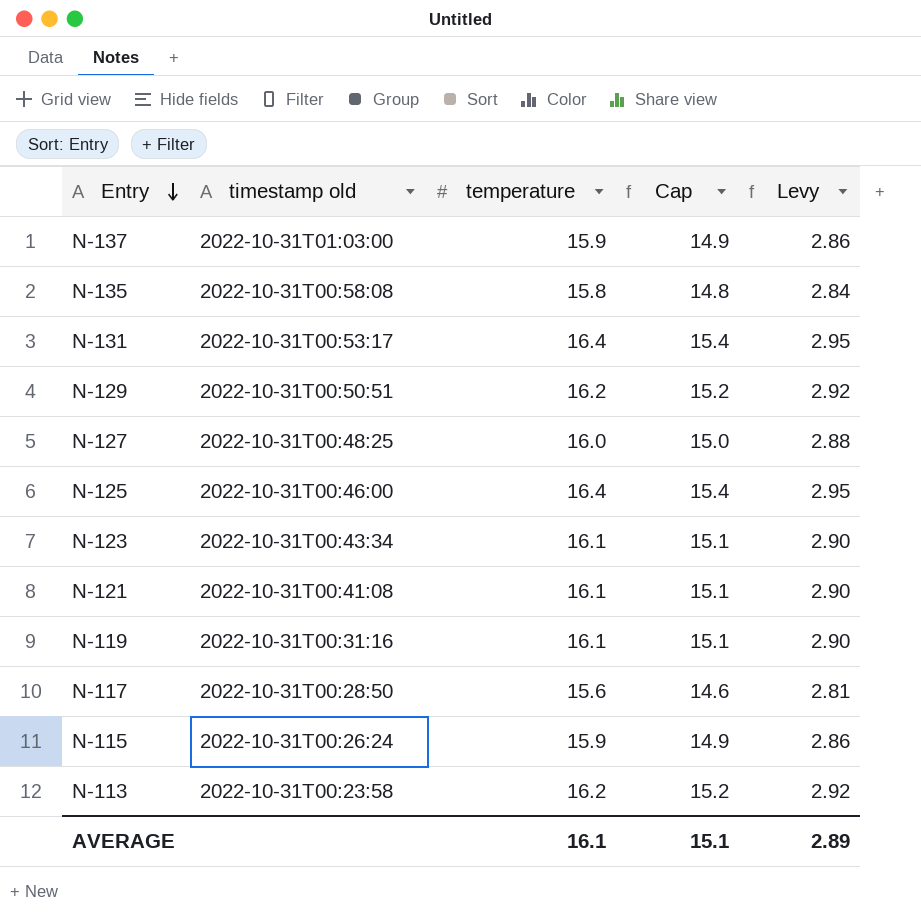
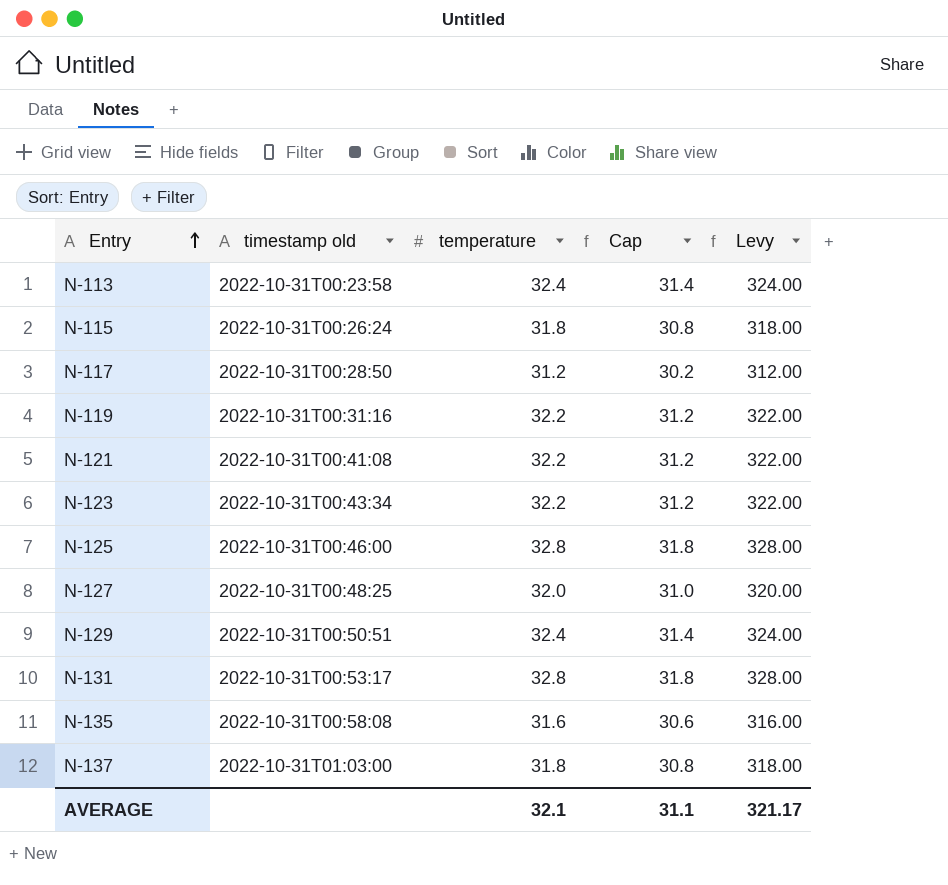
row order: Entry descending -> Entry ascending
column Levy | formula: [temperature] * 0.18 -> [temperature] * 10
N-113 | temperature: 16.2 -> 32.4
N-113 | Cap: 15.2 -> 31.4
N-115 | temperature: 15.9 -> 31.8
N-115 | Cap: 14.9 -> 30.8
N-117 | temperature: 15.6 -> 31.2
N-117 | Cap: 14.6 -> 30.2
N-119 | temperature: 16.1 -> 32.2
N-119 | Cap: 15.1 -> 31.2
N-121 | temperature: 16.1 -> 32.2
N-121 | Cap: 15.1 -> 31.2
N-123 | temperature: 16.1 -> 32.2
N-123 | Cap: 15.1 -> 31.2
N-125 | temperature: 16.4 -> 32.8
N-125 | Cap: 15.4 -> 31.8
N-127 | temperature: 16.0 -> 32.0
N-127 | Cap: 15.0 -> 31.0
N-129 | temperature: 16.2 -> 32.4
N-129 | Cap: 15.2 -> 31.4
N-131 | temperature: 16.4 -> 32.8
N-131 | Cap: 15.4 -> 31.8
N-135 | temperature: 15.8 -> 31.6
N-135 | Cap: 14.8 -> 30.6
N-137 | temperature: 15.9 -> 31.8
N-137 | Cap: 14.9 -> 30.8
AVERAGE | temperature: 16.1 -> 32.1
AVERAGE | Cap: 15.1 -> 31.1
AVERAGE | Levy: 2.89 -> 321.17

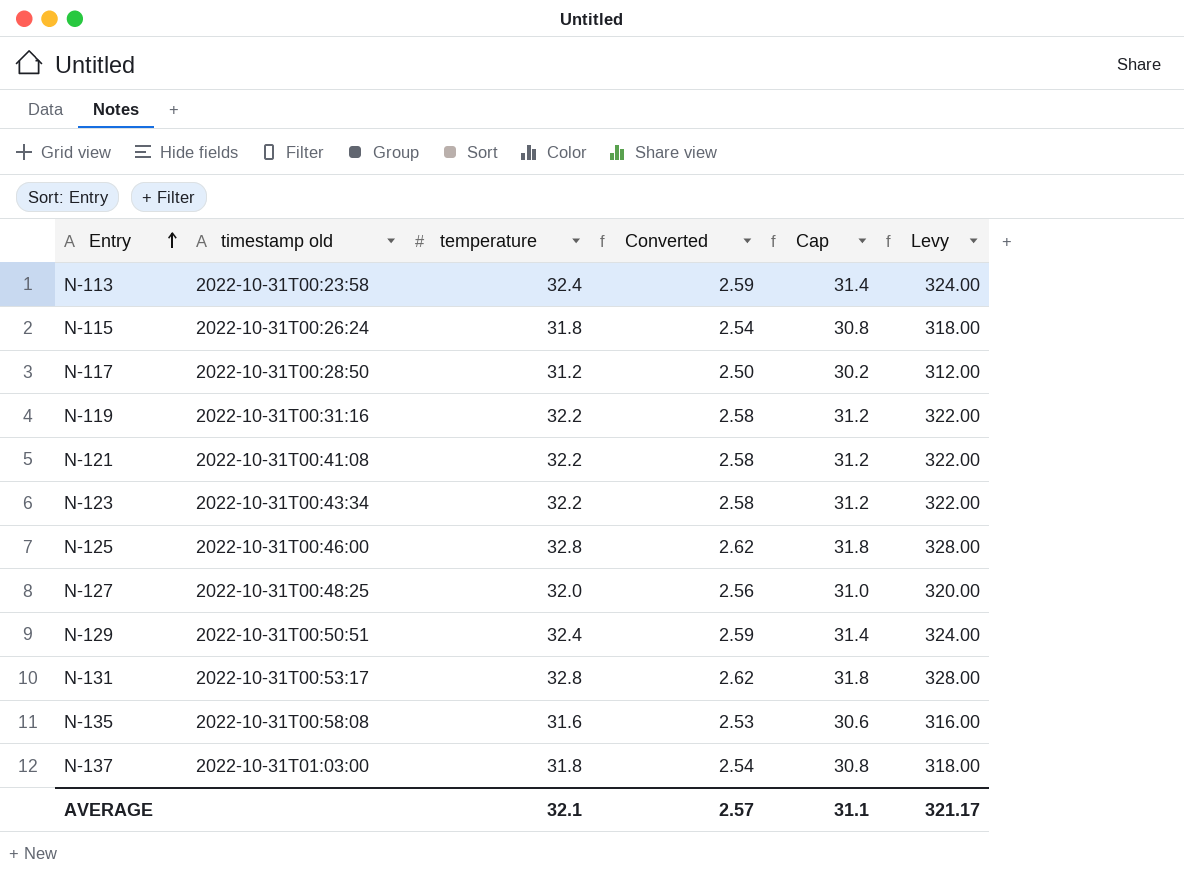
column Converted | formula: none -> [temperature] * 0.08

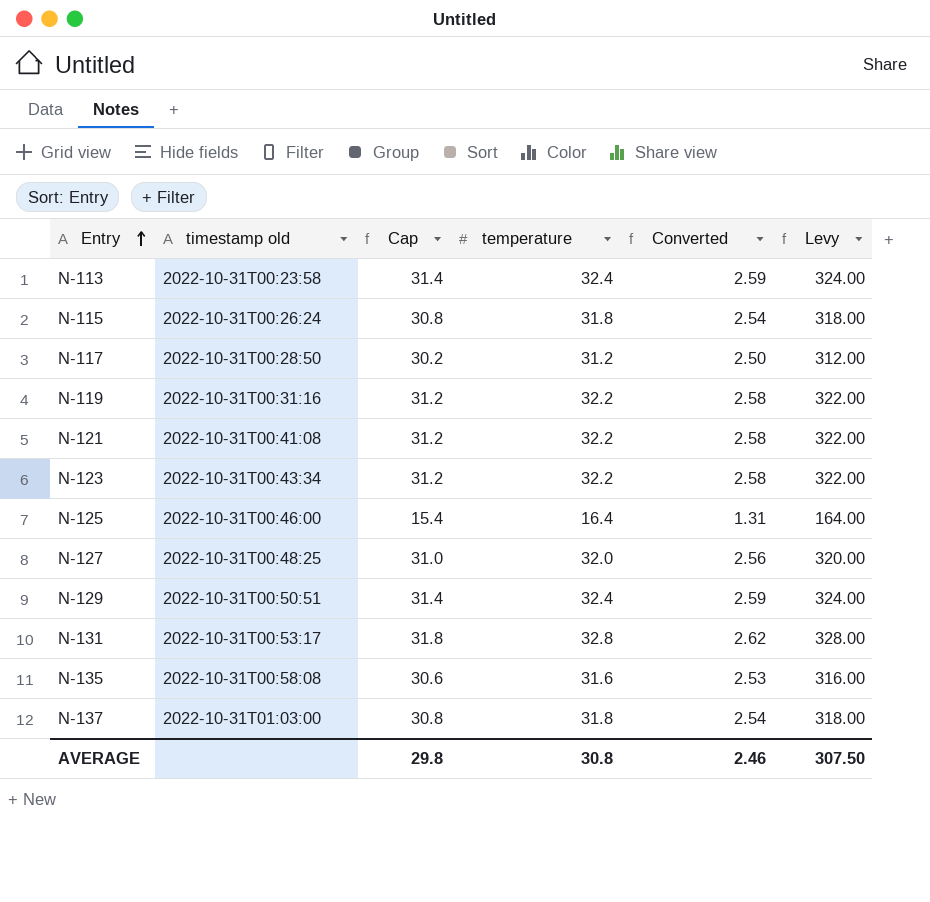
column Cap | position: 5 -> 3
N-125 | Cap: 31.8 -> 15.4
N-125 | temperature: 32.8 -> 16.4
N-125 | Converted: 2.62 -> 1.31
N-125 | Levy: 328.00 -> 164.00
AVERAGE | Cap: 31.1 -> 29.8
AVERAGE | temperature: 32.1 -> 30.8
AVERAGE | Converted: 2.57 -> 2.46
AVERAGE | Levy: 321.17 -> 307.50

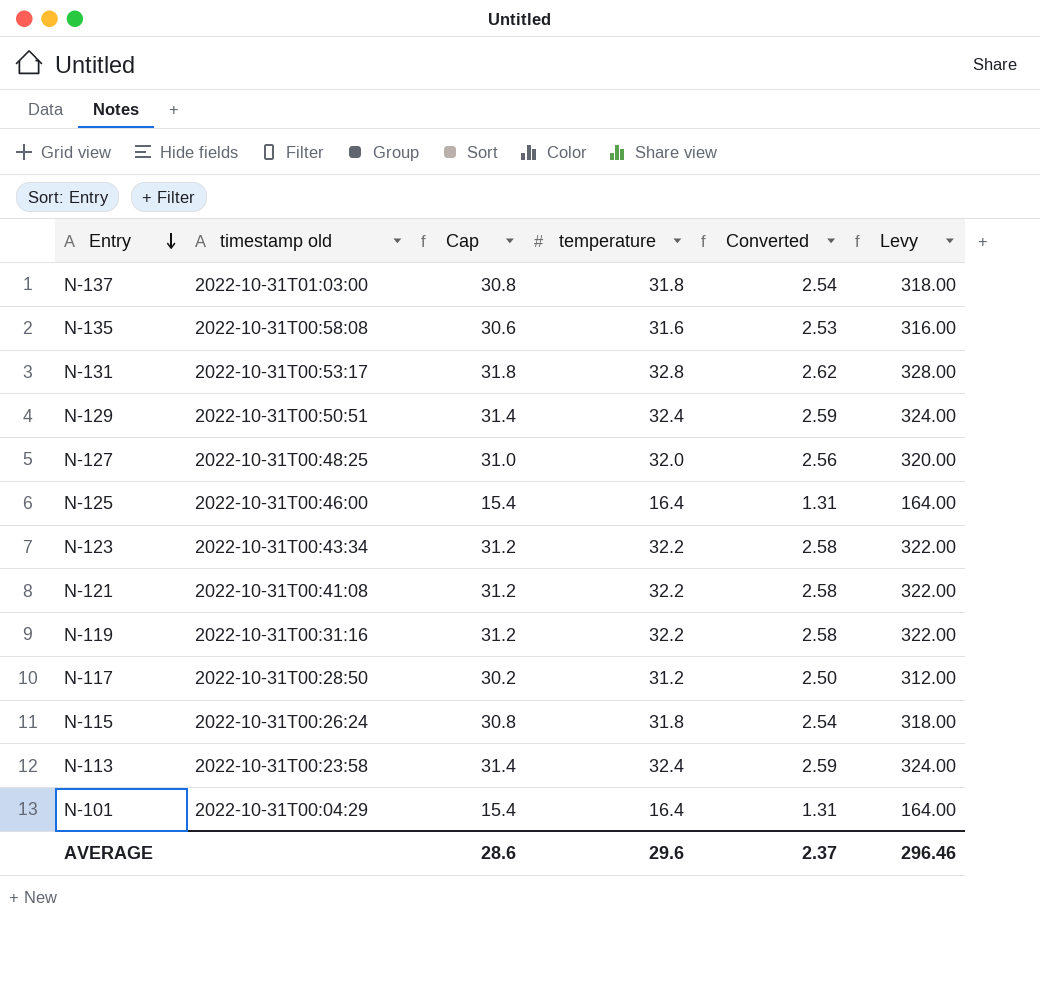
row order: Entry ascending -> Entry descending
row N-101: none -> 2022-10-31T00:04:29 | 15.4 | 16.4 | 1.31 | 164.00
AVERAGE | Cap: 29.8 -> 28.6
AVERAGE | temperature: 30.8 -> 29.6
AVERAGE | Converted: 2.46 -> 2.37
AVERAGE | Levy: 307.50 -> 296.46

